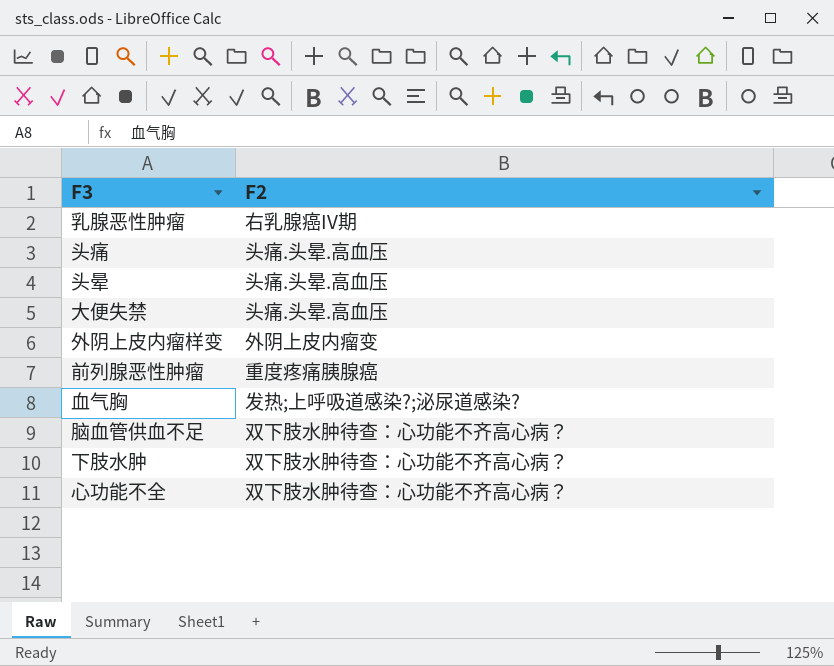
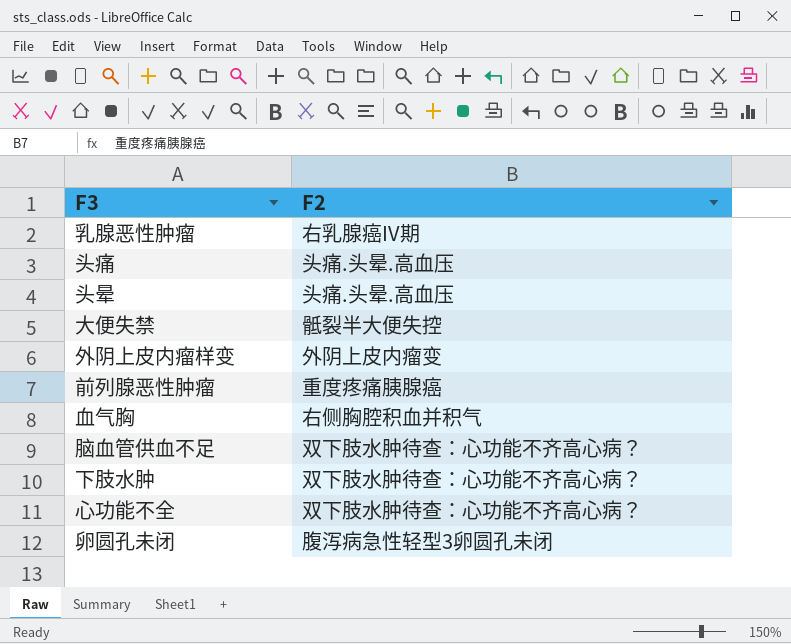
大便失禁 | F2: 头痛.头晕.高血压 -> 骶裂半大便失控
血气胸 | F2: 发热;上呼吸道感染?;泌尿道感染? -> 右侧胸腔积血并积气
row 卵圆孔未闭: none -> 腹泻病急性轻型3卵圆孔未闭

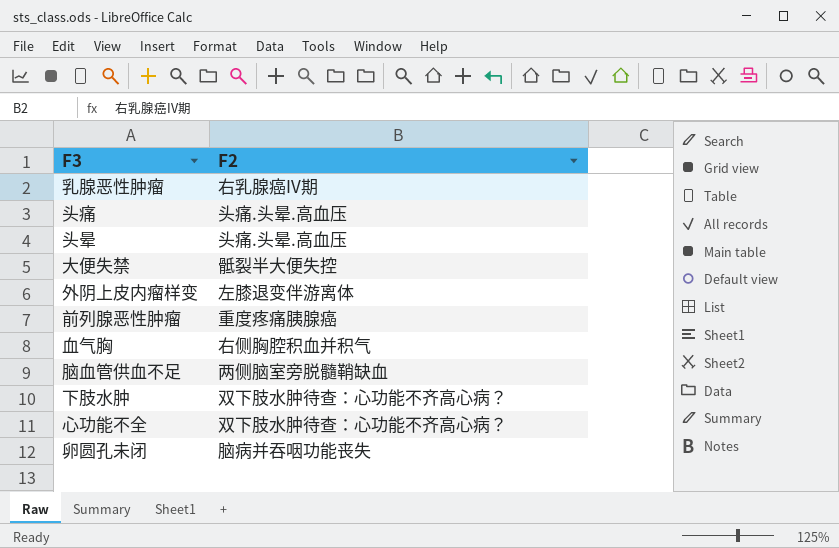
外阴上皮内瘤样变 | F2: 外阴上皮内瘤变 -> 左膝退变伴游离体
脑血管供血不足 | F2: 双下肢水肿待查：心功能不齐高心病？ -> 两侧脑室旁脱髓鞘缺血
卵圆孔未闭 | F2: 腹泻病急性轻型3卵圆孔未闭 -> 脑病并吞咽功能丧失

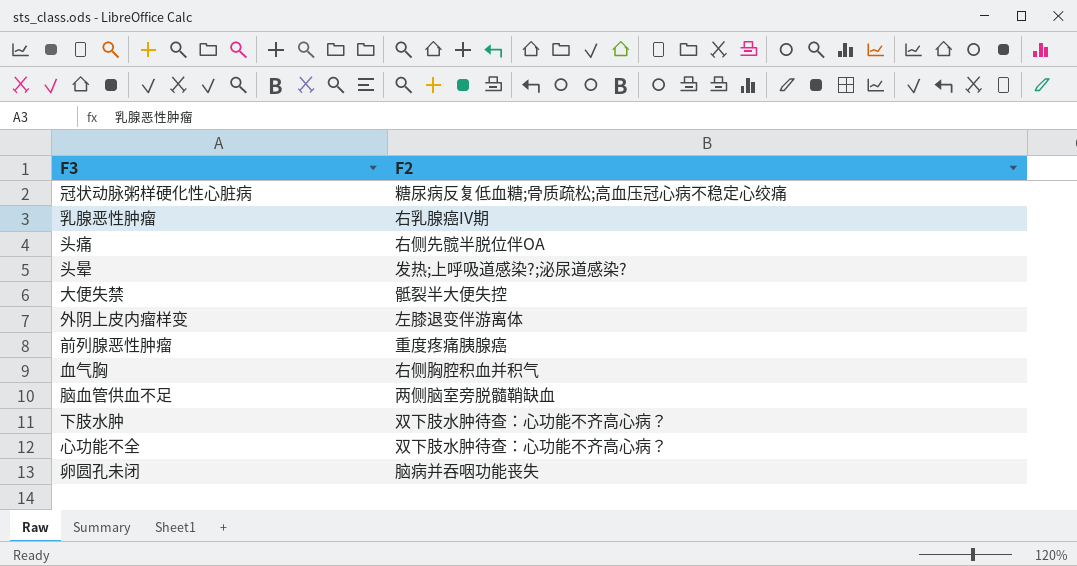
row 冠状动脉粥样硬化性心脏病: none -> 糖尿病反复低血糖;骨质疏松;高血压冠心病不稳定心绞痛
头痛 | F2: 头痛.头晕.高血压 -> 右侧先髋半脱位伴OA
头晕 | F2: 头痛.头晕.高血压 -> 发热;上呼吸道感染?;泌尿道感染?

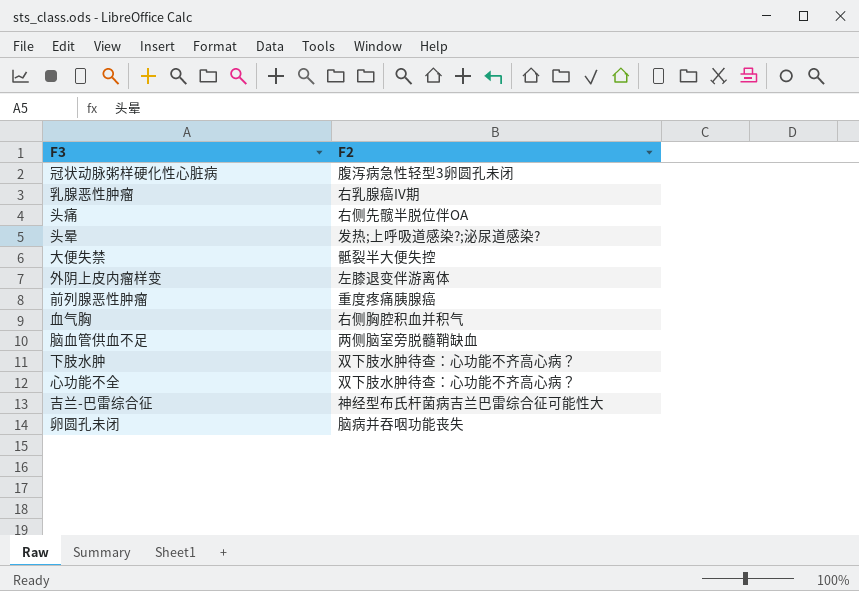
冠状动脉粥样硬化性心脏病 | F2: 糖尿病反复低血糖;骨质疏松;高血压冠心病不稳定心绞痛 -> 腹泻病急性轻型3卵圆孔未闭
row 吉兰-巴雷综合征: none -> 神经型布氏杆菌病吉兰巴雷综合征可能性大

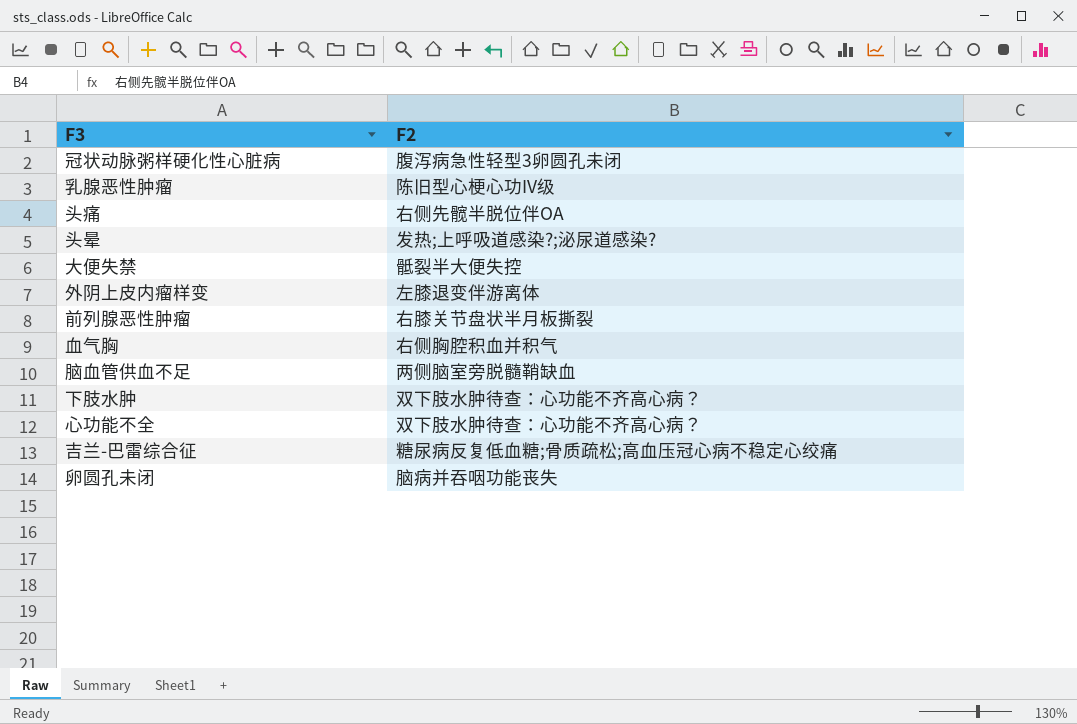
乳腺恶性肿瘤 | F2: 右乳腺癌IV期 -> 陈旧型心梗心功IV级
前列腺恶性肿瘤 | F2: 重度疼痛胰腺癌 -> 右膝关节盘状半月板撕裂
吉兰-巴雷综合征 | F2: 神经型布氏杆菌病吉兰巴雷综合征可能性大 -> 糖尿病反复低血糖;骨质疏松;高血压冠心病不稳定心绞痛

